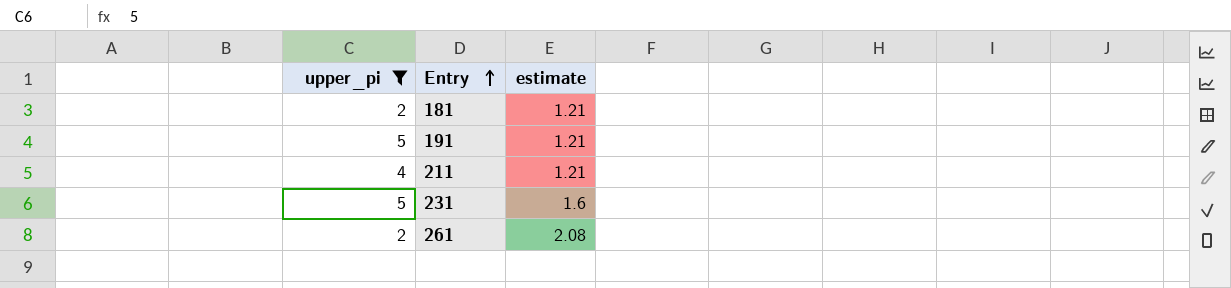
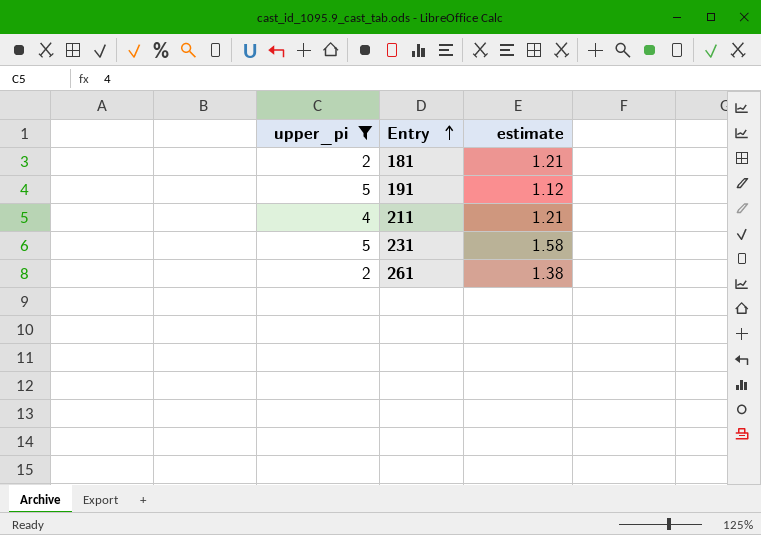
191 | estimate: 1.21 -> 1.12
231 | estimate: 1.6 -> 1.58
261 | estimate: 2.08 -> 1.38

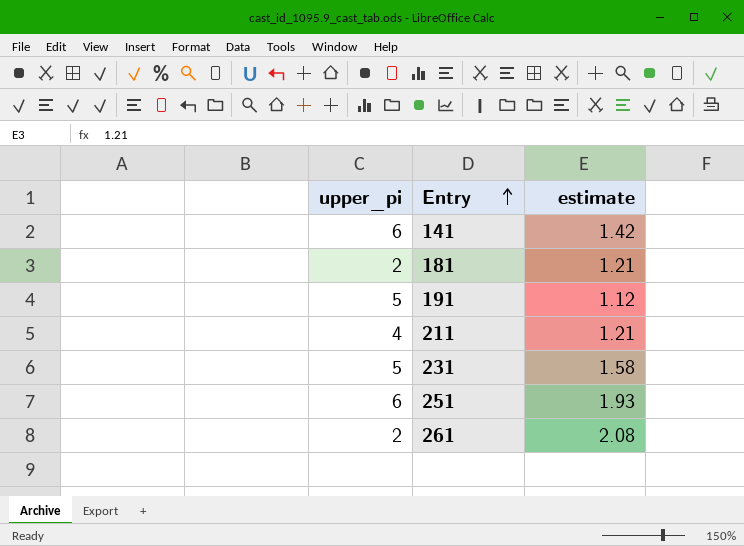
filter: upper_pi != 6 -> none
261 | estimate: 1.38 -> 2.08

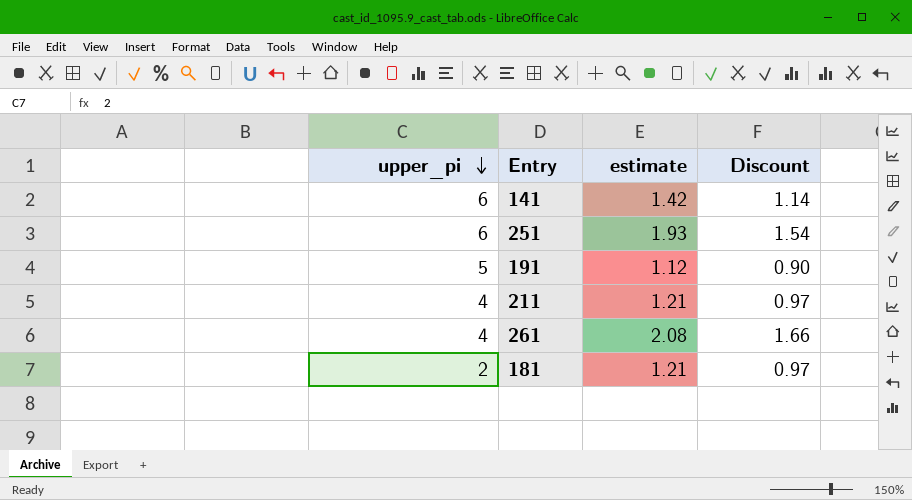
row order: Entry ascending -> upper_pi descending
column Discount | formula: none -> [estimate] * 0.8
row 231: 5 | 1.58 -> none
261 | upper_pi: 2 -> 4

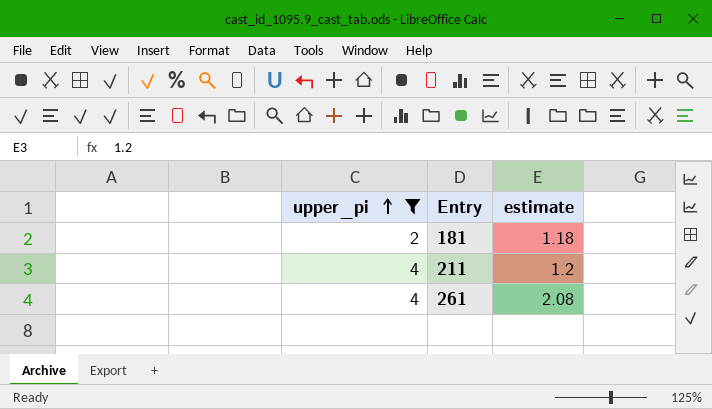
filter: none -> upper_pi <= 4
row order: upper_pi descending -> upper_pi ascending
column Discount | formula: [estimate] * 0.8 -> none
181 | estimate: 1.21 -> 1.18
211 | estimate: 1.21 -> 1.2

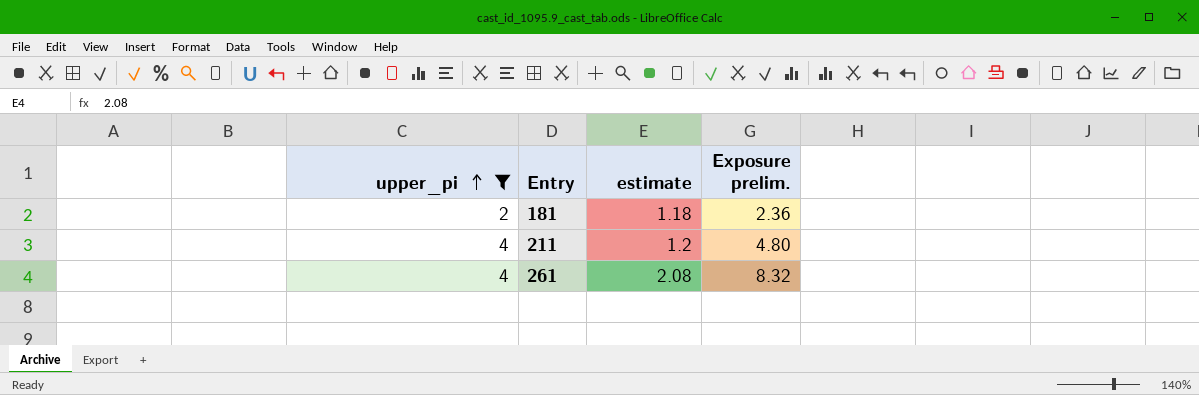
column Exposure prelim. | formula: none -> [upper_pi] * [estimate]

